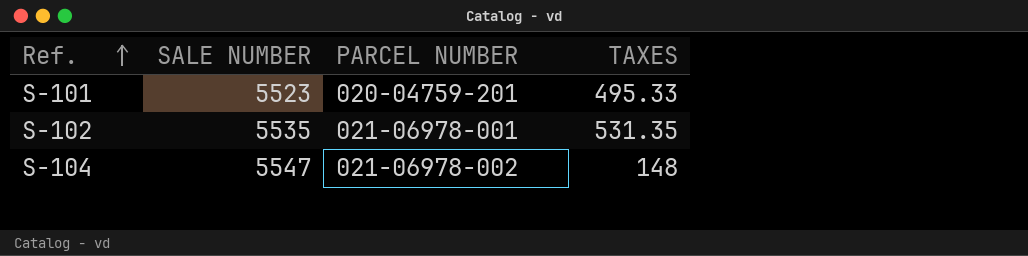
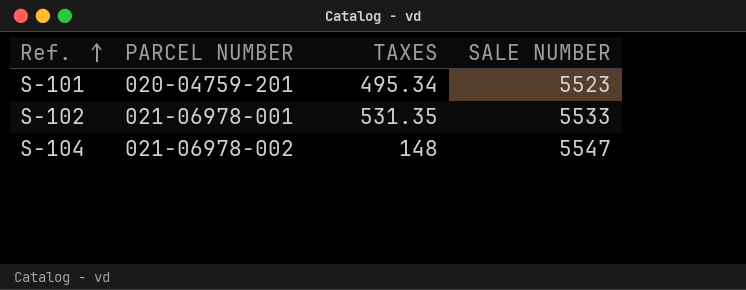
column SALE NUMBER | position: 2 -> 4
S-101 | TAXES: 495.33 -> 495.34
S-102 | SALE NUMBER: 5535 -> 5533

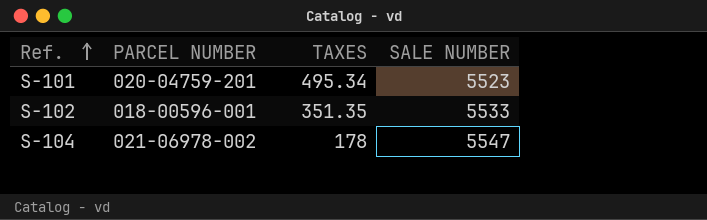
S-102 | PARCEL NUMBER: 021-06978-001 -> 018-00596-001
S-102 | TAXES: 531.35 -> 351.35
S-104 | TAXES: 148 -> 178

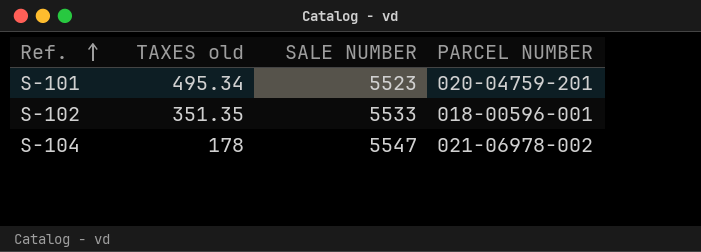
column name: TAXES -> TAXES old
column PARCEL NUMBER | position: 2 -> 4

